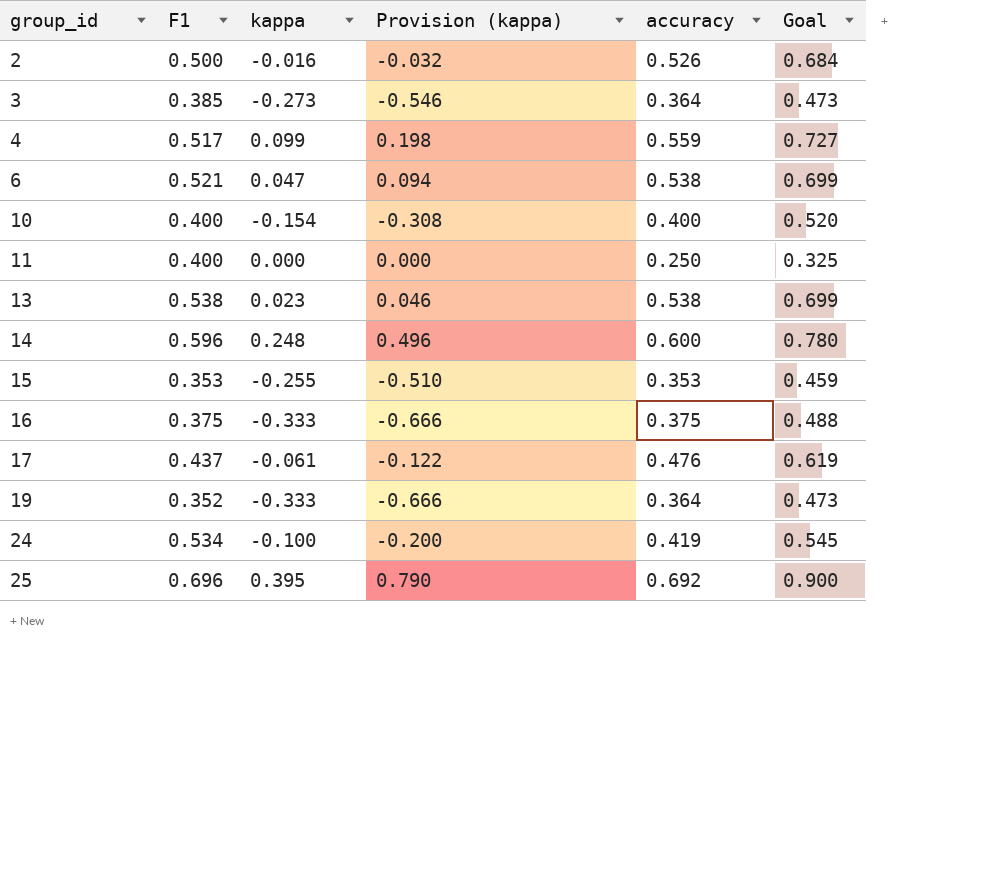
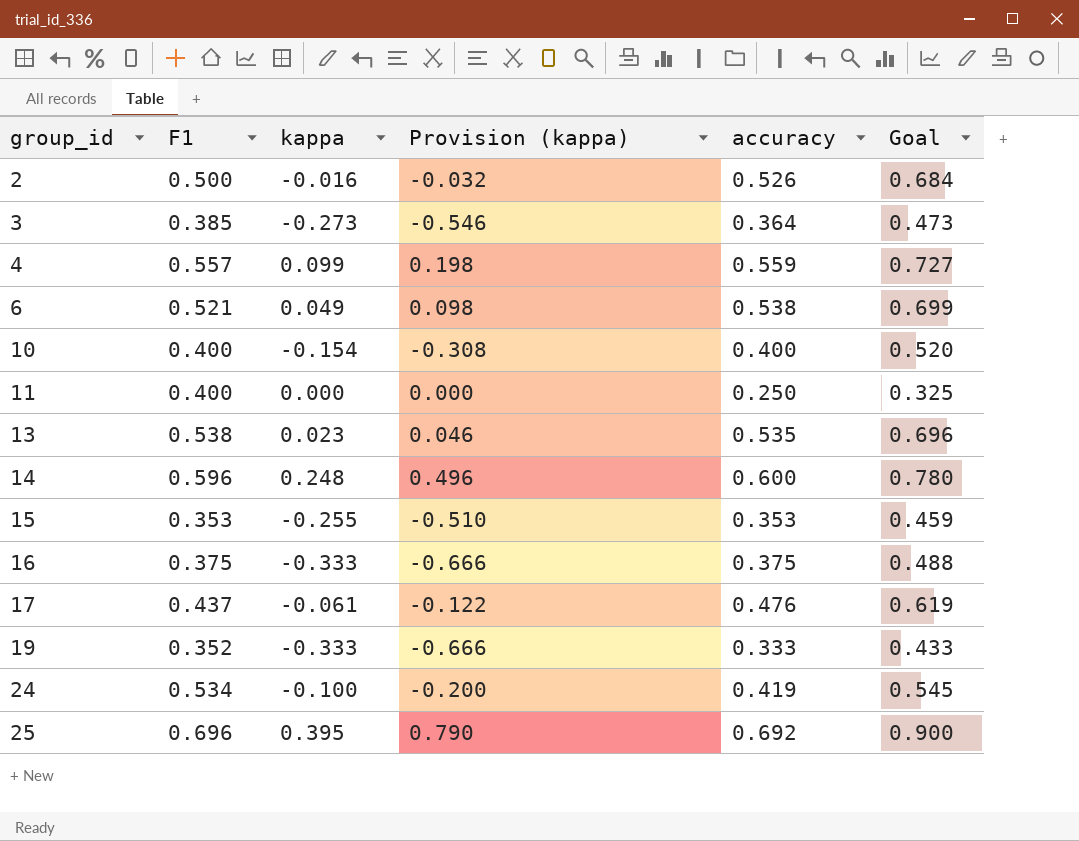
4 | F1: 0.517 -> 0.557
6 | kappa: 0.047 -> 0.049
6 | Provision (kappa): 0.094 -> 0.098
13 | accuracy: 0.538 -> 0.535
13 | Goal: 0.699 -> 0.696
19 | accuracy: 0.364 -> 0.333
19 | Goal: 0.473 -> 0.433

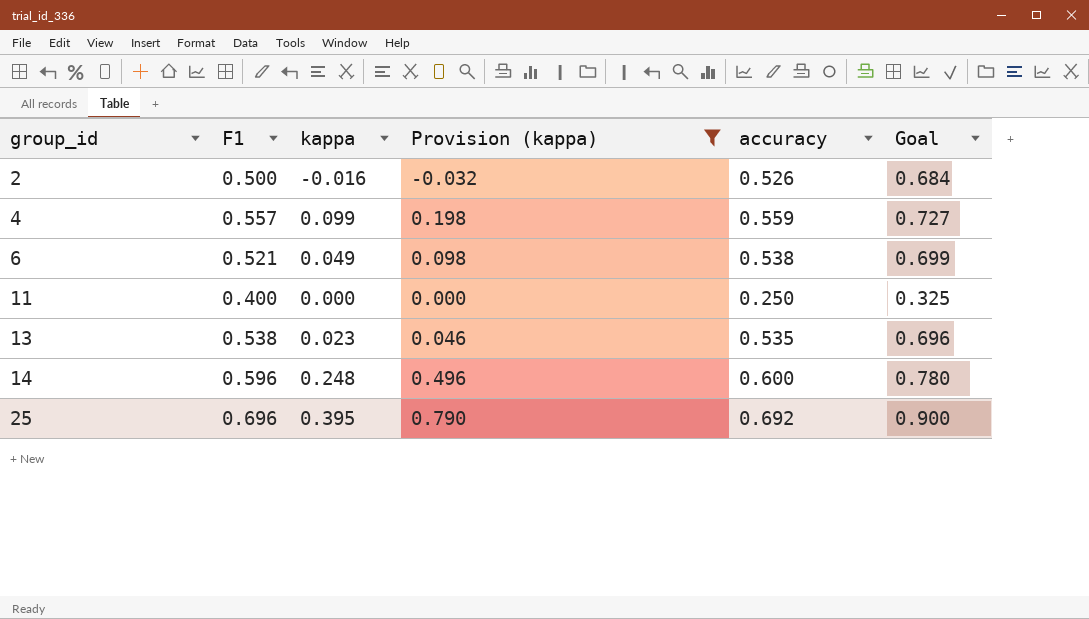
filter: none -> Provision (kappa) >= -0.032

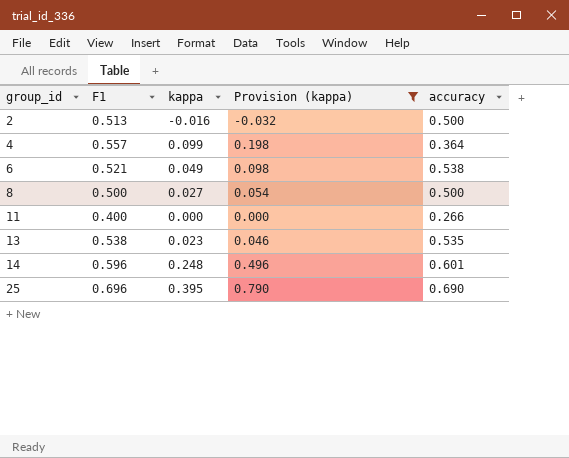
column Goal | formula: [accuracy] * 1.3 -> none
2 | F1: 0.500 -> 0.513
2 | accuracy: 0.526 -> 0.500
4 | accuracy: 0.559 -> 0.364
row 8: none -> 0.500 | 0.027 | 0.054 | 0.500
11 | accuracy: 0.250 -> 0.266
14 | accuracy: 0.600 -> 0.601
25 | accuracy: 0.692 -> 0.690

